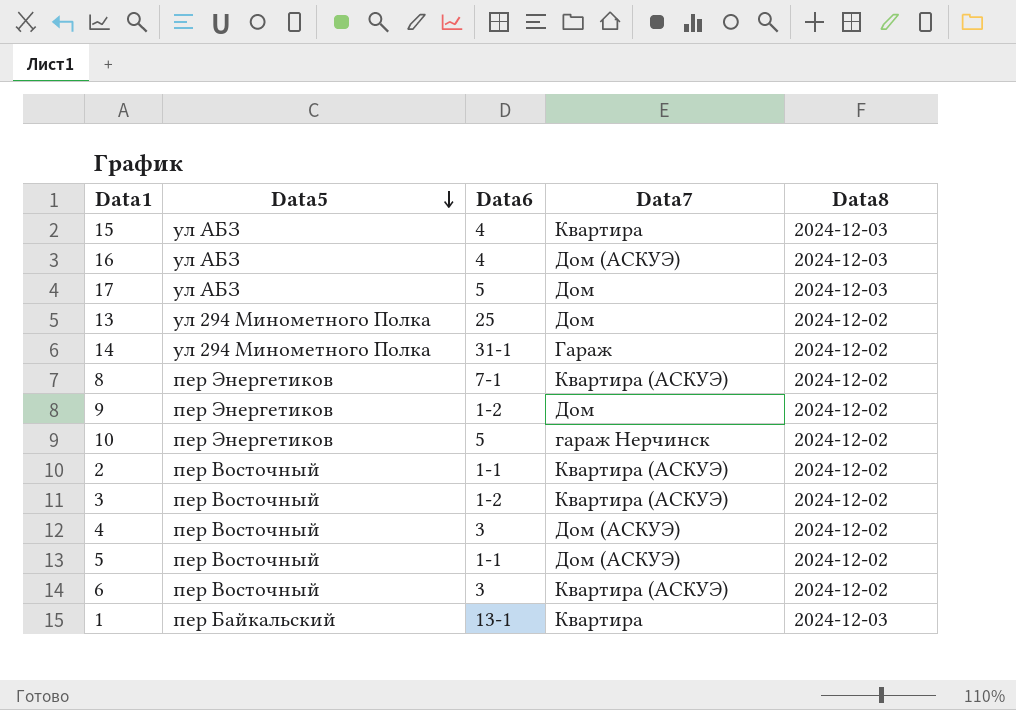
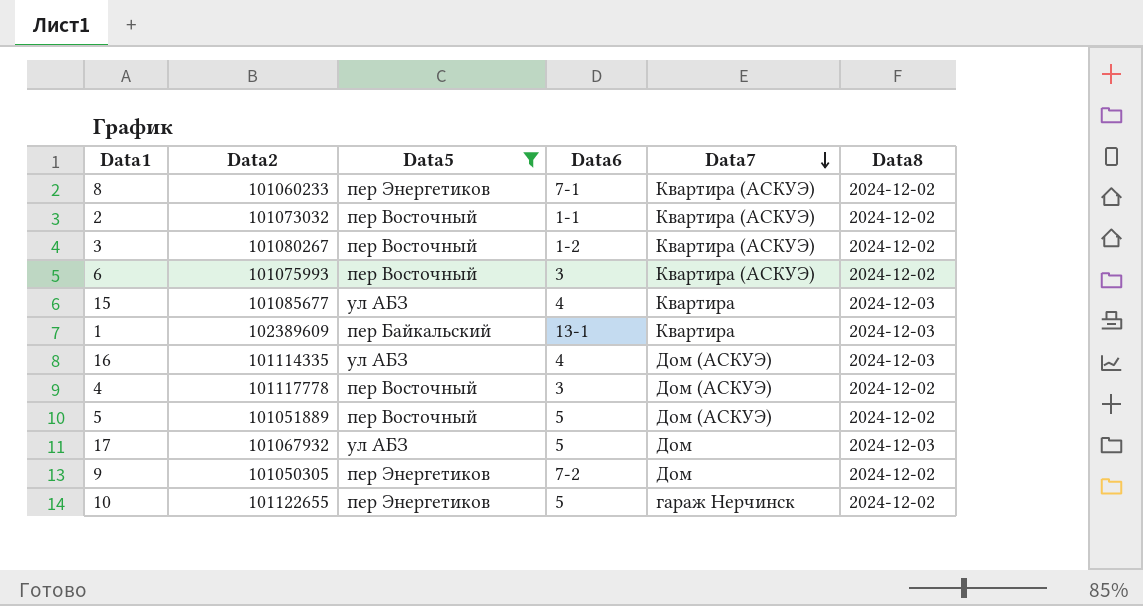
filter: none -> Data5 != ул 294 Минометного Полка
row order: Data5 descending -> Data7 descending
column Data2 | position: none -> 2
5 | Data6: 1-1 -> 5
9 | Data6: 1-2 -> 7-2

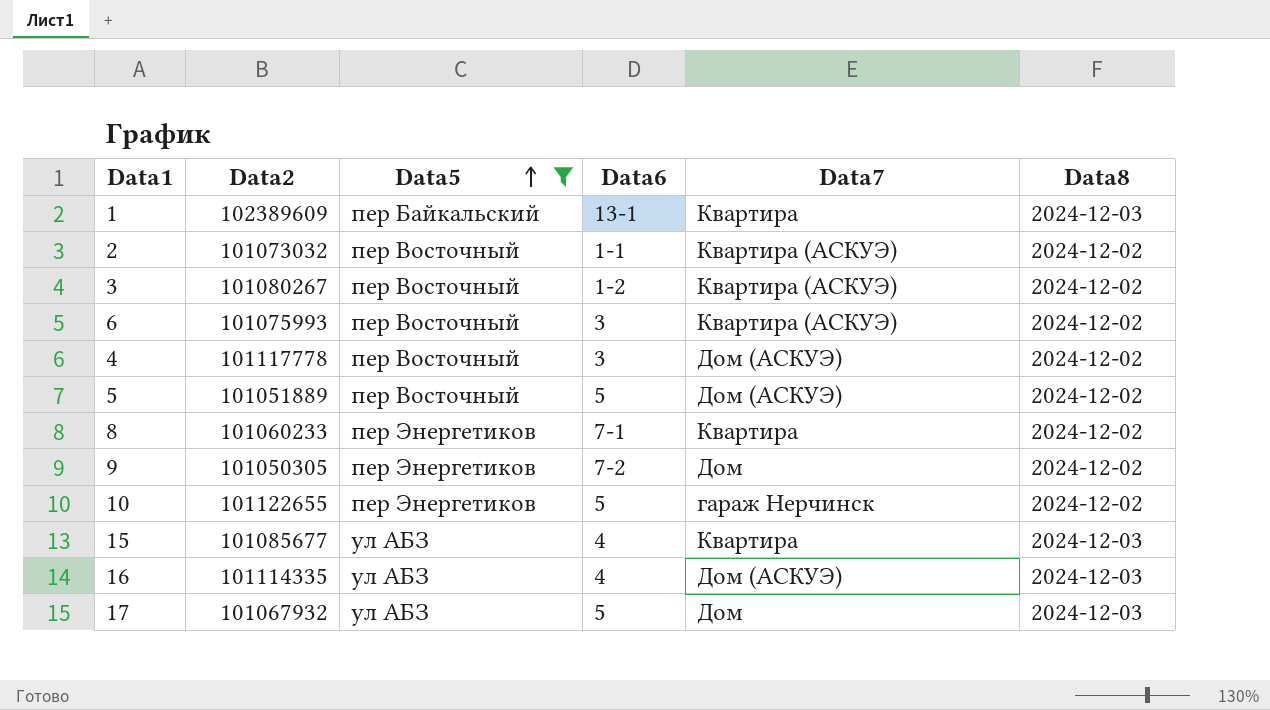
row order: Data7 descending -> Data5 ascending
8 | Data7: Квартира (АСКУЭ) -> Квартира

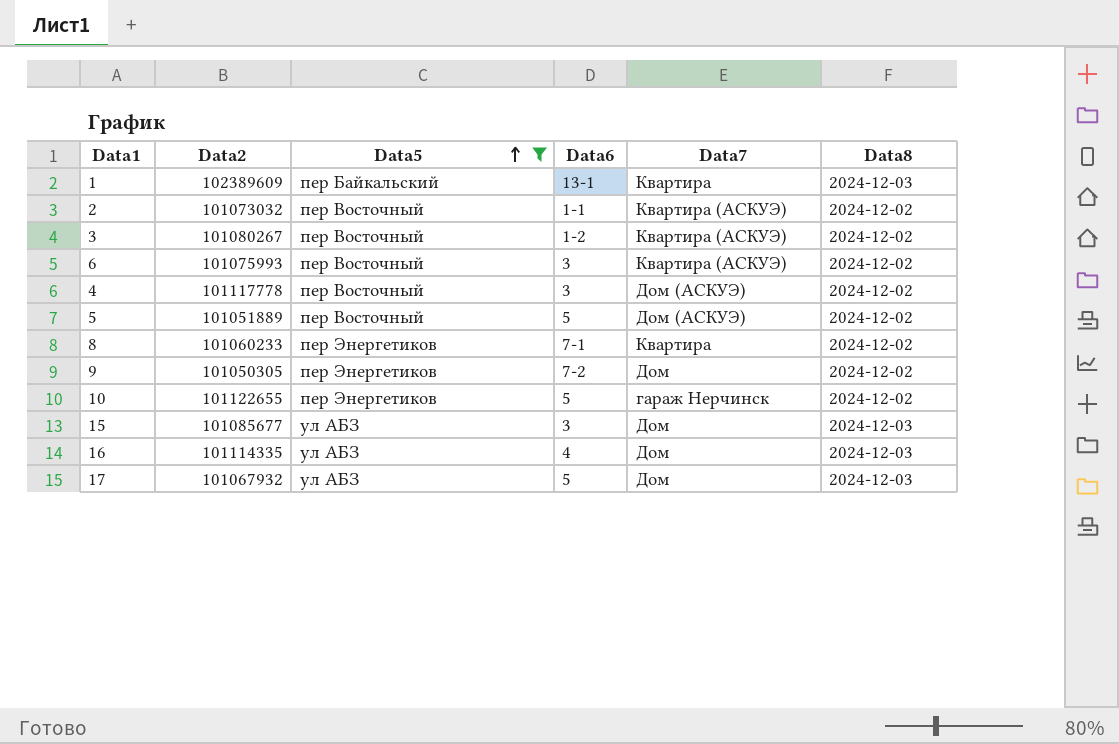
15 | Data6: 4 -> 3
15 | Data7: Квартира -> Дом
16 | Data7: Дом (АСКУЭ) -> Дом

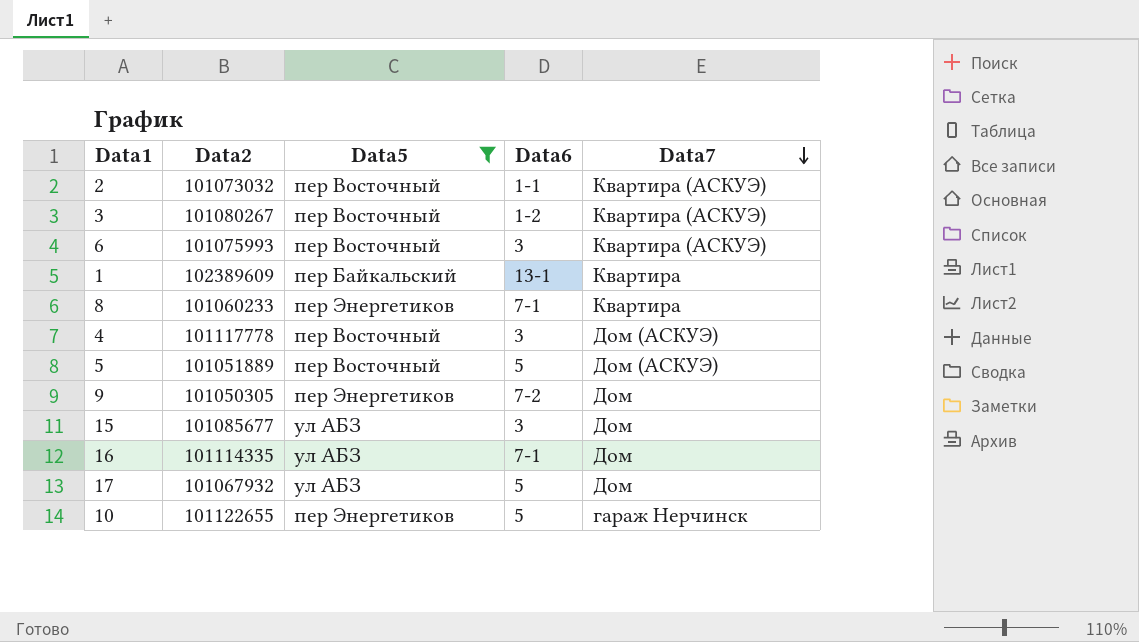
row order: Data5 ascending -> Data7 descending
column Data8 | position: 6 -> none
16 | Data6: 4 -> 7-1

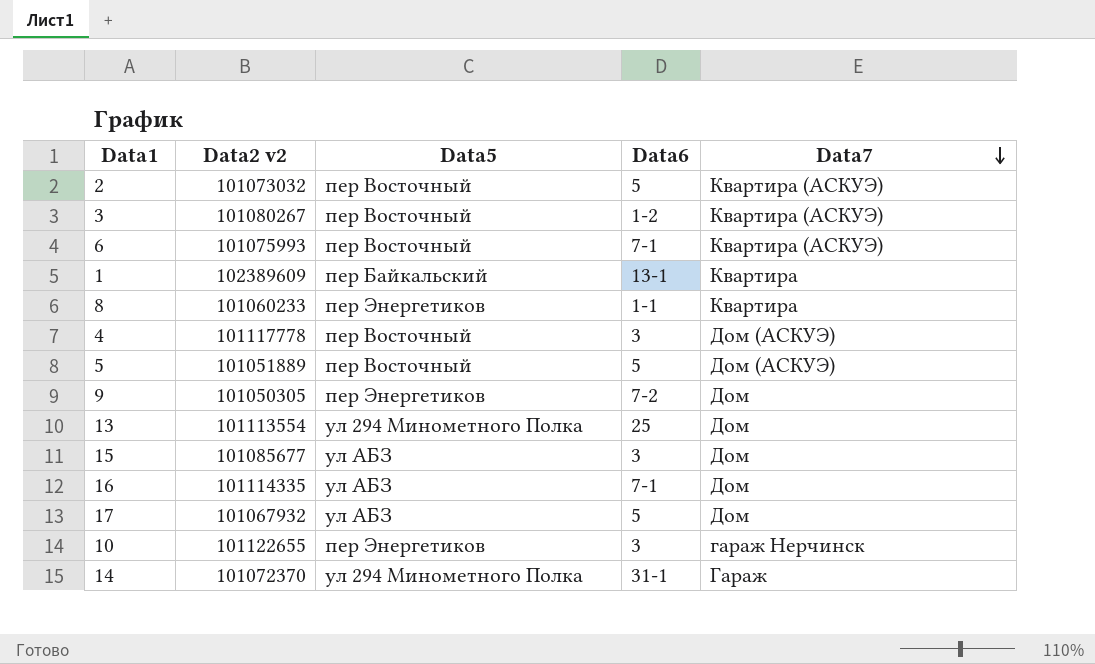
filter: Data5 != ул 294 Минометного Полка -> none
column name: Data2 -> Data2 v2
2 | Data6: 1-1 -> 5
6 | Data6: 3 -> 7-1
8 | Data6: 7-1 -> 1-1
10 | Data6: 5 -> 3

